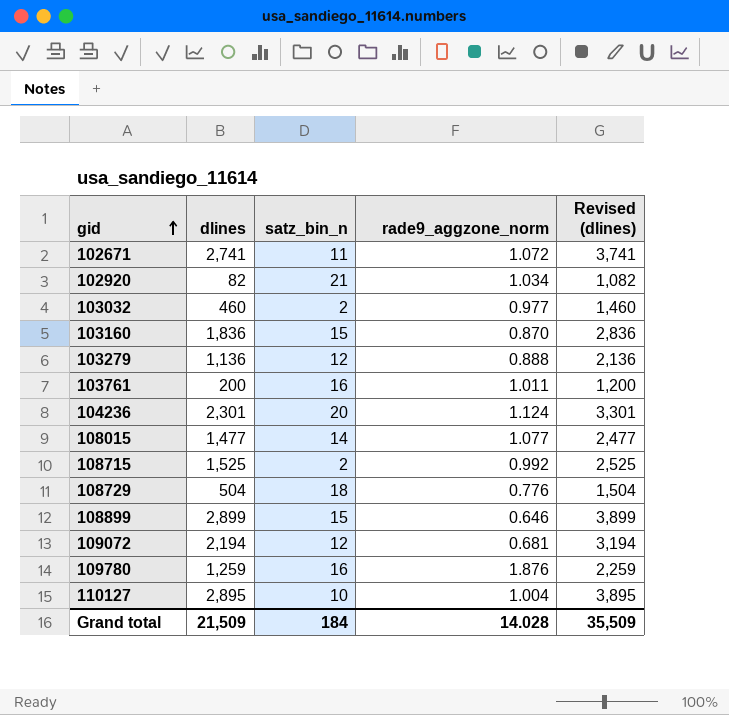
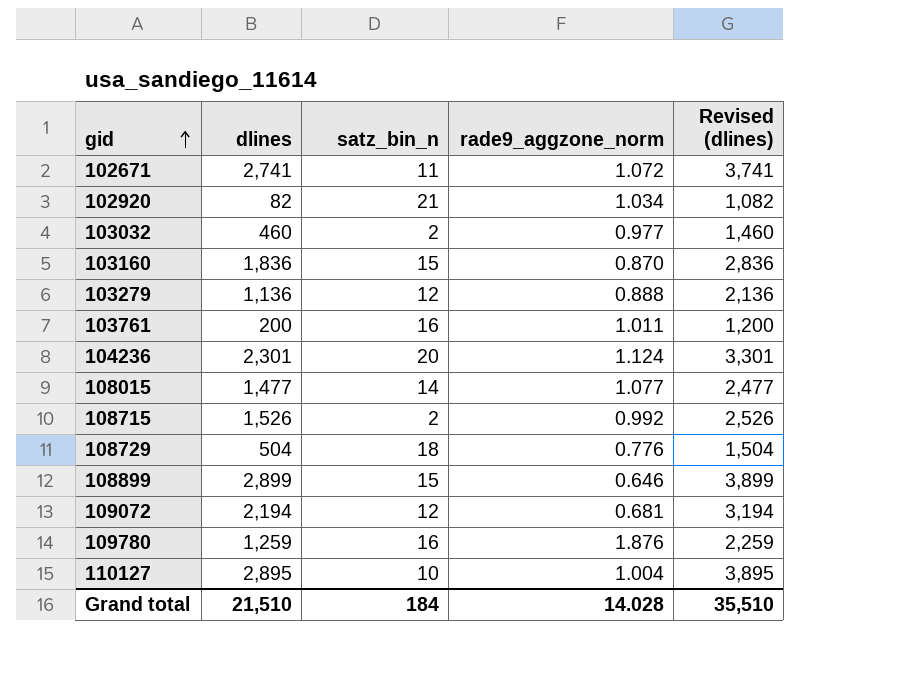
108715 | dlines: 1,525 -> 1,526
108715 | Revised (dlines): 2,525 -> 2,526
Grand total | dlines: 21,509 -> 21,510
Grand total | Revised (dlines): 35,509 -> 35,510

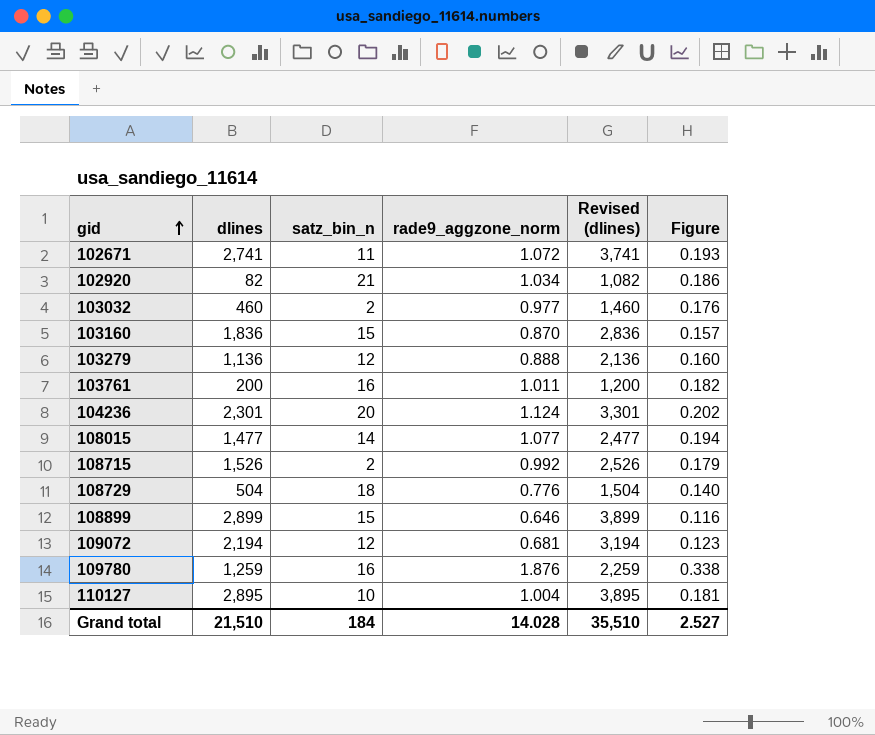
column Figure | formula: none -> [rade9_aggzone_norm] * 0.18

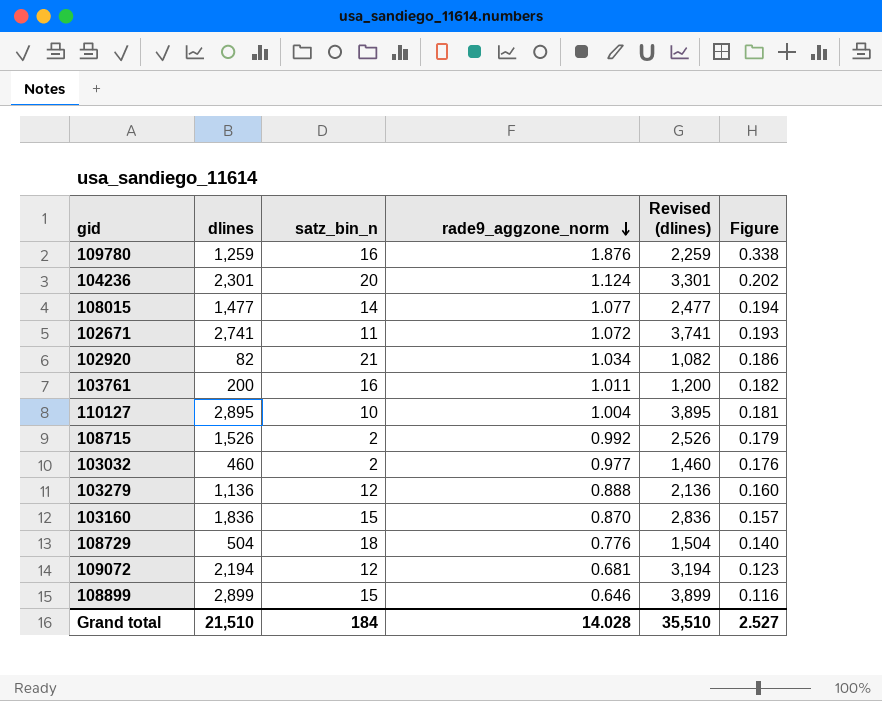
row order: gid ascending -> rade9_aggzone_norm descending

